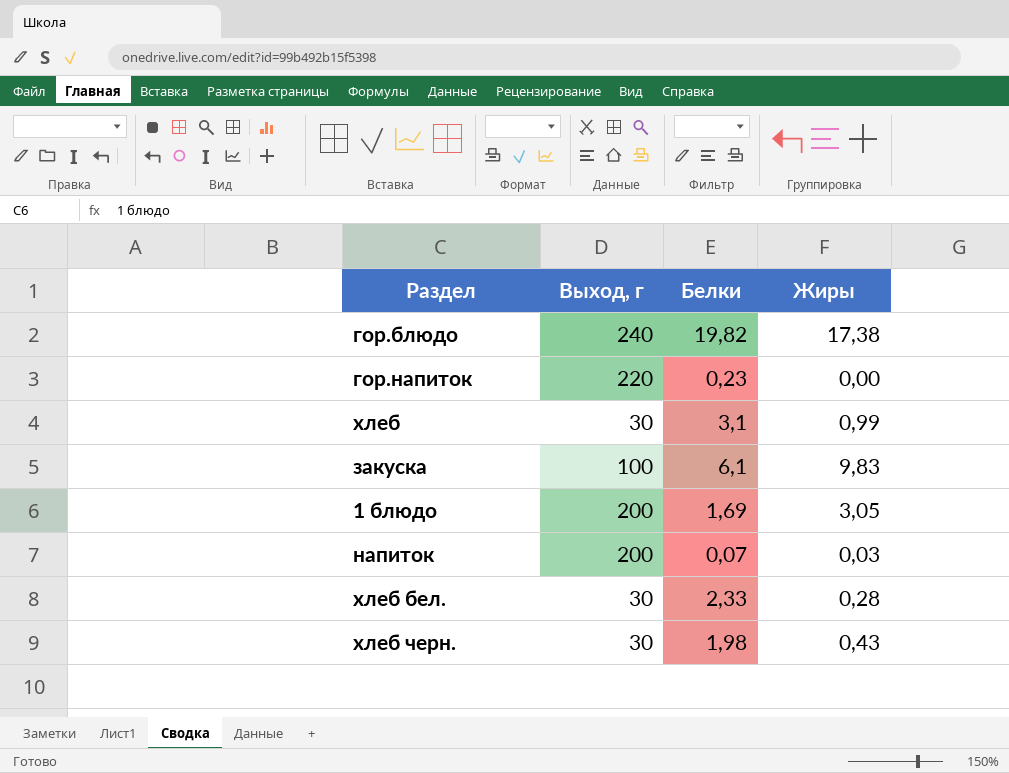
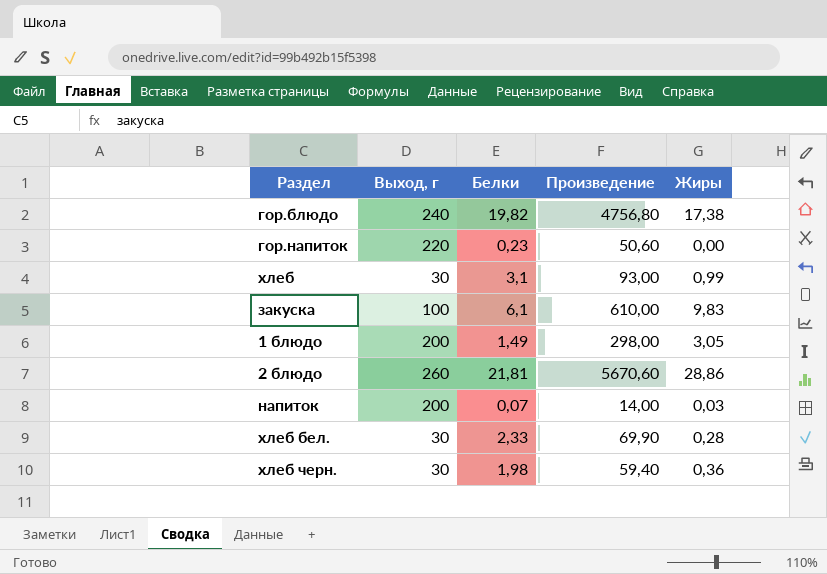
column Произведение | formula: none -> [Выход, г] * [Белки]
1 блюдо | Белки: 1,69 -> 1,49
row 2 блюдо: none -> 260 | 21,81 | 5670,60 | 28,86
хлеб черн. | Жиры: 0,43 -> 0,36

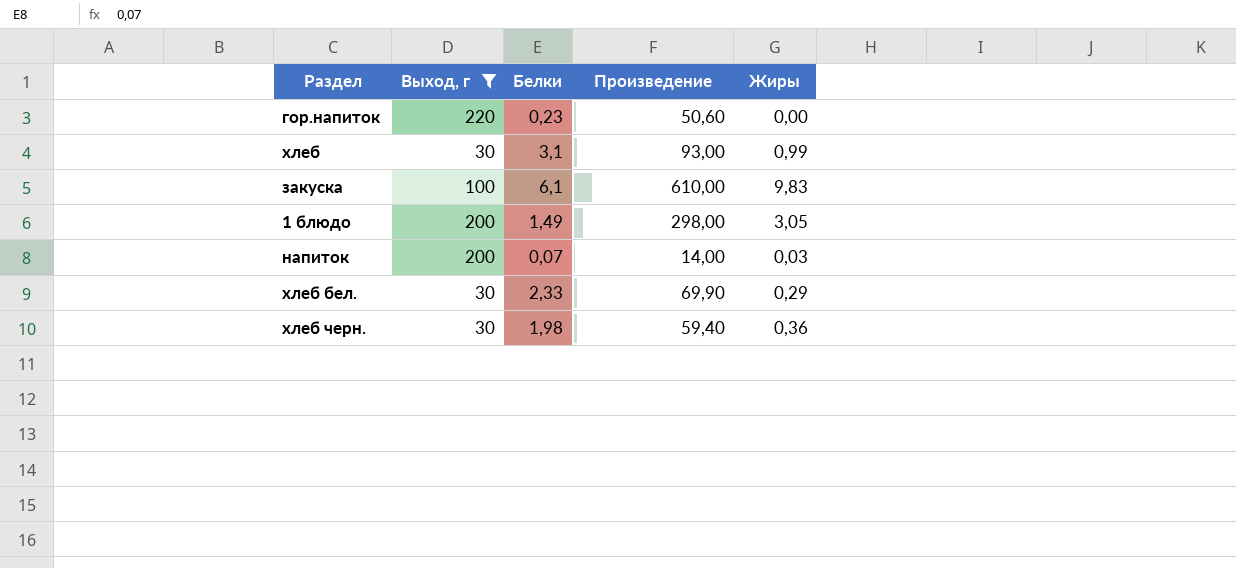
filter: none -> Выход, г <= 220
хлеб бел. | Жиры: 0,28 -> 0,29

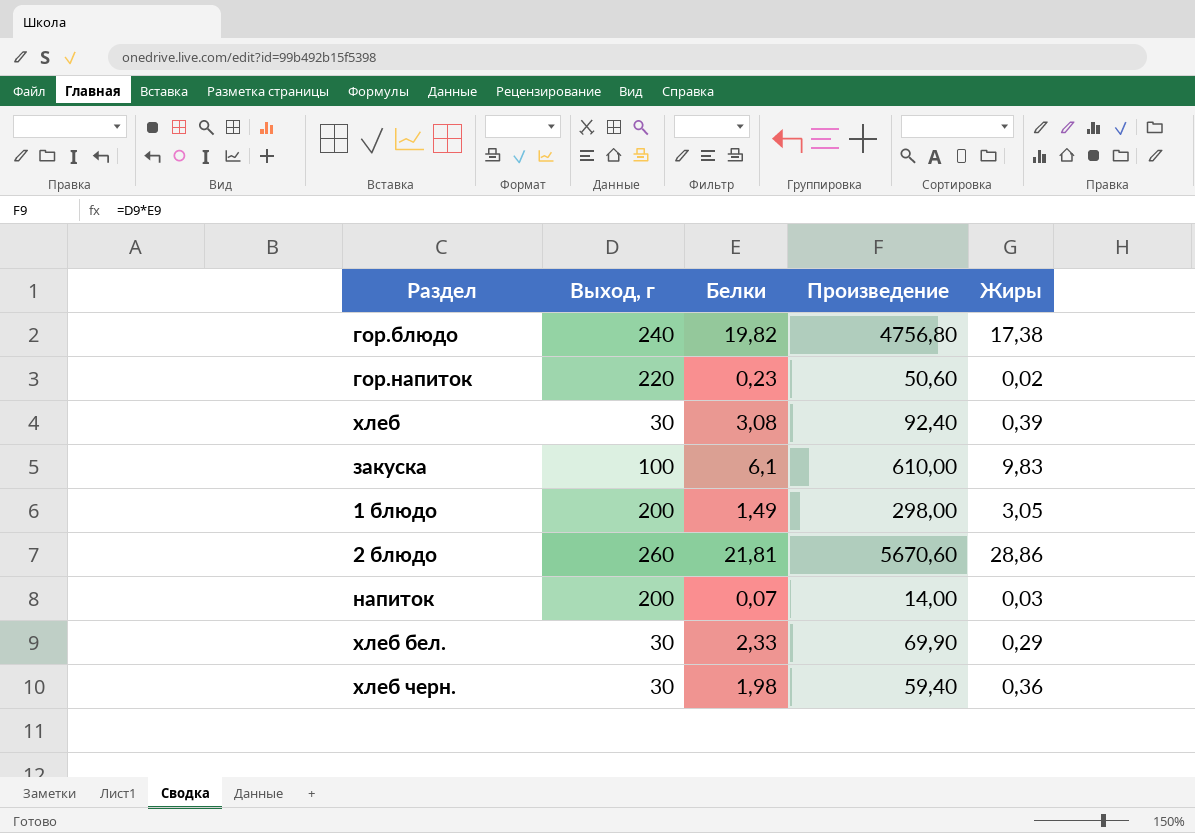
filter: Выход, г <= 220 -> none
гор.напиток | Жиры: 0,00 -> 0,02
хлеб | Белки: 3,1 -> 3,08
хлеб | Произведение: 93,00 -> 92,40
хлеб | Жиры: 0,99 -> 0,39

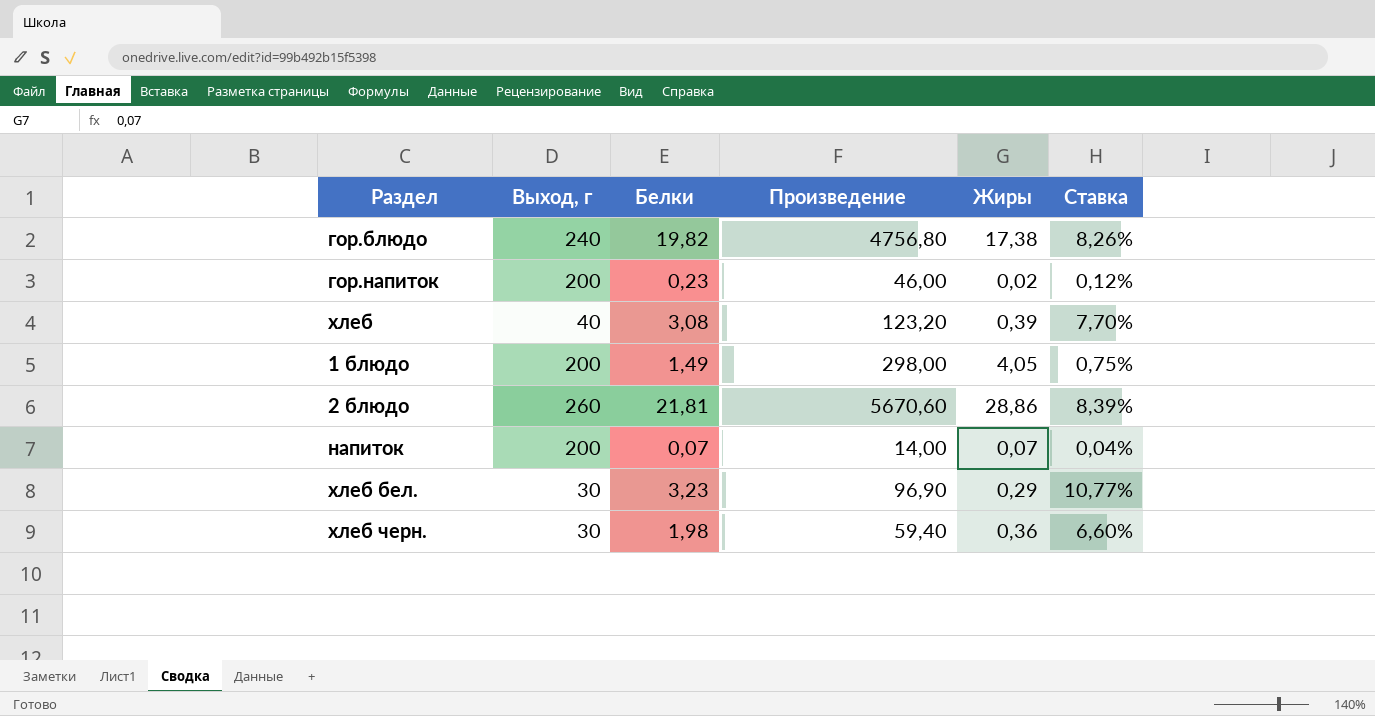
column Ставка | formula: none -> [Белки] / [Выход, г]
row закуска: 100 | 6,1 | 610,00 | 9,83 -> none
гор.напиток | Выход, г: 220 -> 200
гор.напиток | Произведение: 50,60 -> 46,00
хлеб | Выход, г: 30 -> 40
хлеб | Произведение: 92,40 -> 123,20
1 блюдо | Жиры: 3,05 -> 4,05
напиток | Жиры: 0,03 -> 0,07
хлеб бел. | Белки: 2,33 -> 3,23
хлеб бел. | Произведение: 69,90 -> 96,90

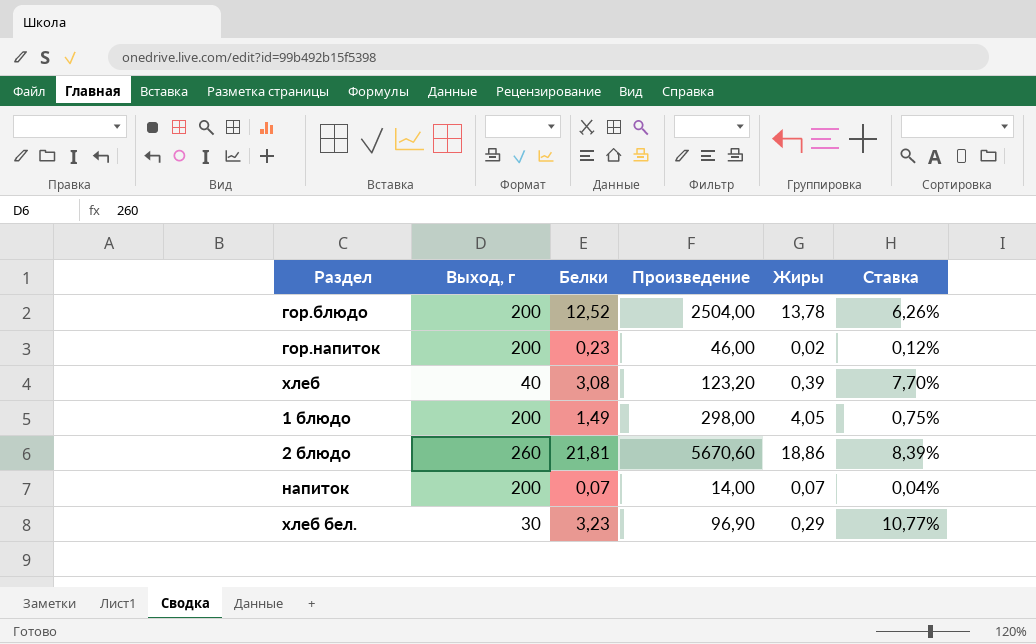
row хлеб черн.: 30 | 1,98 | 59,40 | 0,36 | 6,60% -> none
гор.блюдо | Выход, г: 240 -> 200
гор.блюдо | Белки: 19,82 -> 12,52
гор.блюдо | Произведение: 4756,80 -> 2504,00
гор.блюдо | Жиры: 17,38 -> 13,78
гор.блюдо | Ставка: 8,26% -> 6,26%
2 блюдо | Жиры: 28,86 -> 18,86

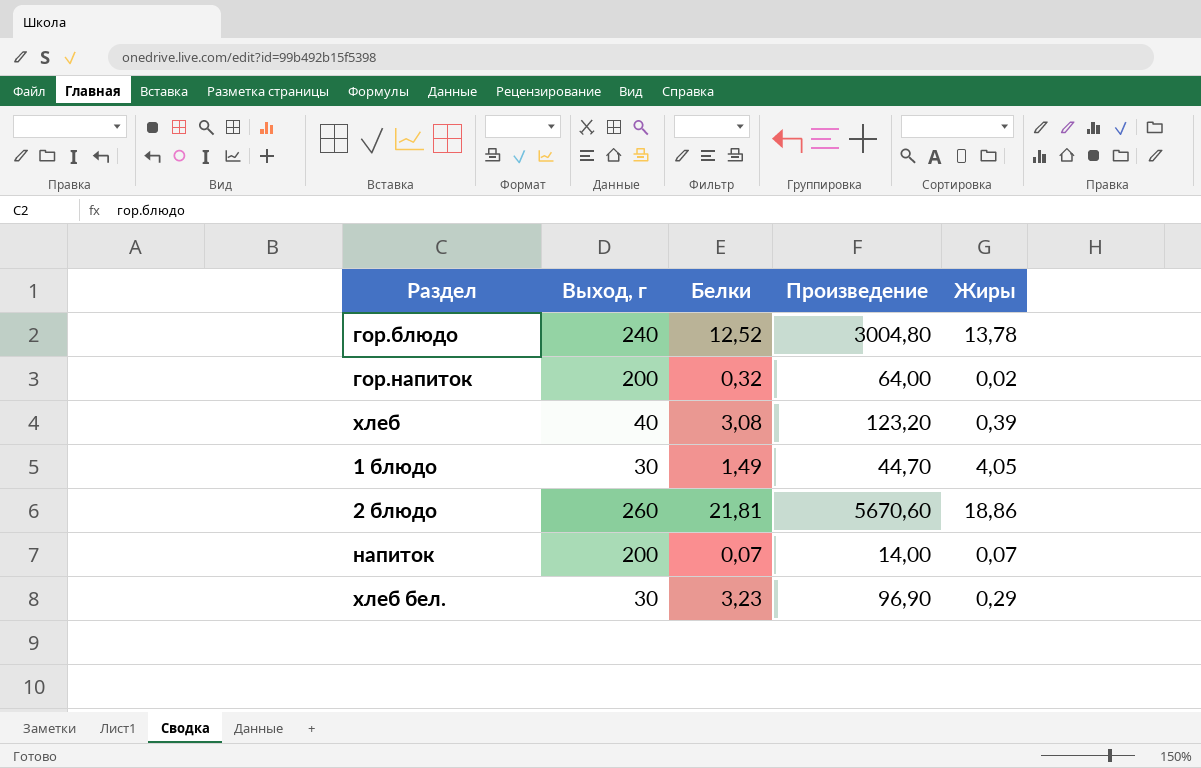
column Ставка | formula: [Белки] / [Выход, г] -> none
гор.блюдо | Выход, г: 200 -> 240
гор.блюдо | Произведение: 2504,00 -> 3004,80
гор.напиток | Белки: 0,23 -> 0,32
гор.напиток | Произведение: 46,00 -> 64,00
1 блюдо | Выход, г: 200 -> 30
1 блюдо | Произведение: 298,00 -> 44,70

